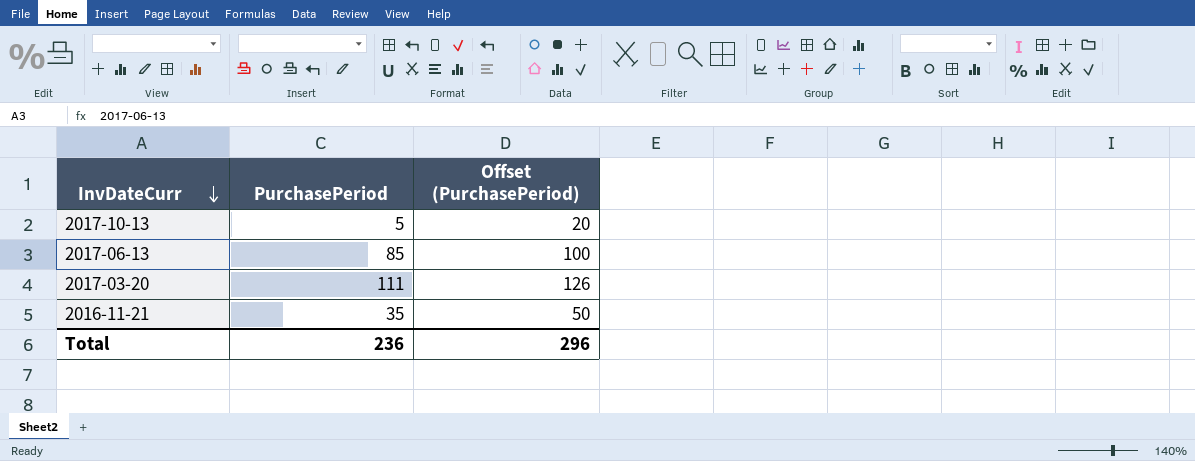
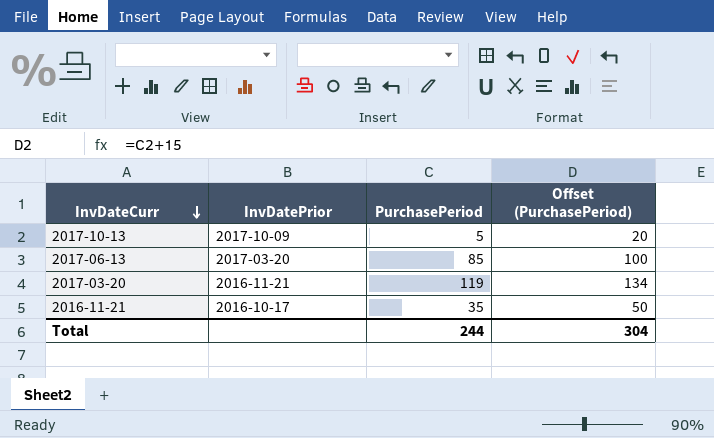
column InvDatePrior | position: none -> 2
2017-03-20 | PurchasePeriod: 111 -> 119
2017-03-20 | Offset (PurchasePeriod): 126 -> 134
Total | PurchasePeriod: 236 -> 244
Total | Offset (PurchasePeriod): 296 -> 304

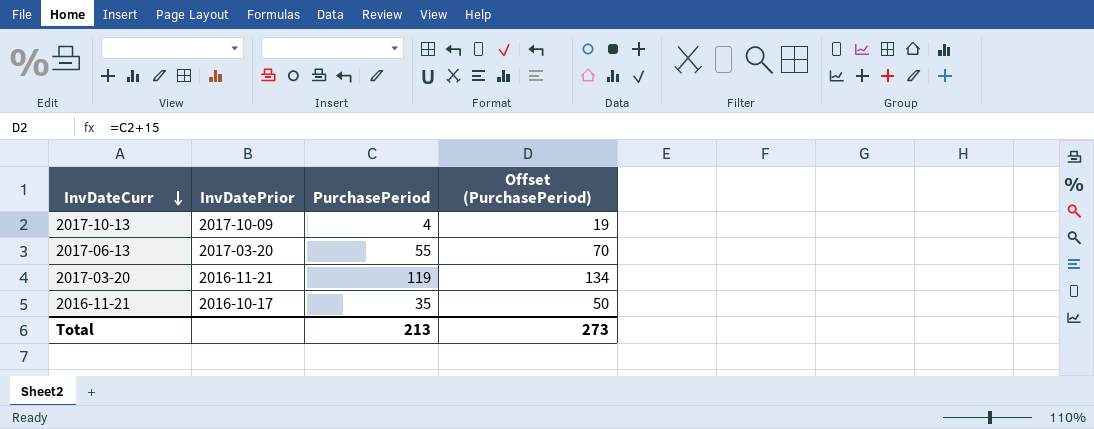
2017-10-13 | PurchasePeriod: 5 -> 4
2017-10-13 | Offset (PurchasePeriod): 20 -> 19
2017-06-13 | PurchasePeriod: 85 -> 55
2017-06-13 | Offset (PurchasePeriod): 100 -> 70
Total | PurchasePeriod: 244 -> 213
Total | Offset (PurchasePeriod): 304 -> 273

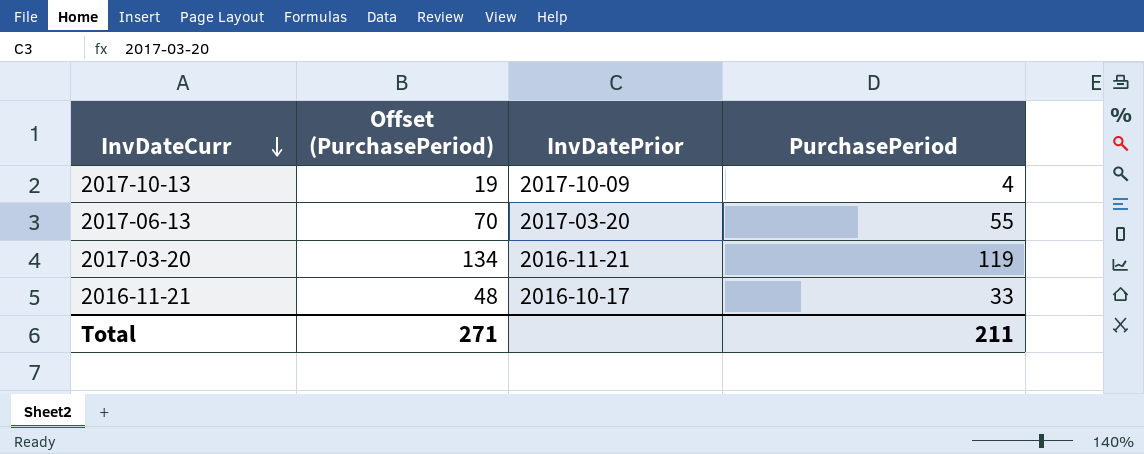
column Offset (PurchasePeriod) | position: 4 -> 2
2016-11-21 | Offset (PurchasePeriod): 50 -> 48
2016-11-21 | PurchasePeriod: 35 -> 33
Total | Offset (PurchasePeriod): 273 -> 271
Total | PurchasePeriod: 213 -> 211

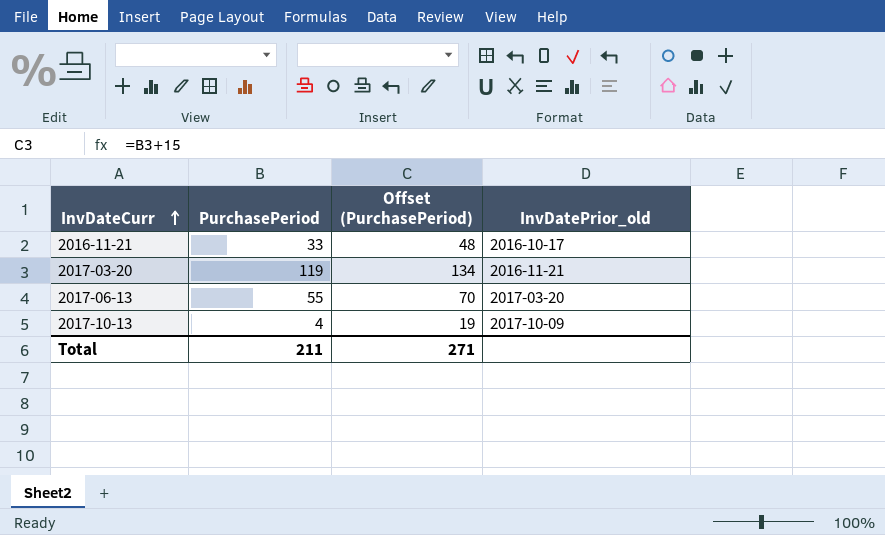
row order: InvDateCurr descending -> InvDateCurr ascending
column PurchasePeriod | position: 4 -> 2
column name: InvDatePrior -> InvDatePrior_old

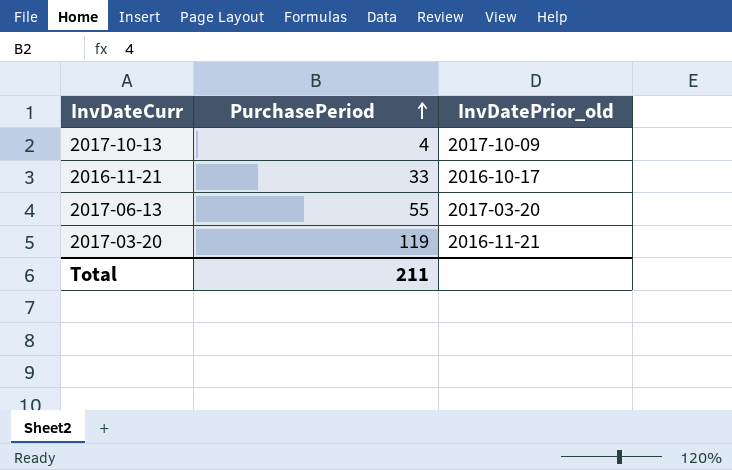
row order: InvDateCurr ascending -> PurchasePeriod ascending
column Offset (PurchasePeriod) | formula: [PurchasePeriod] + 15 -> none

